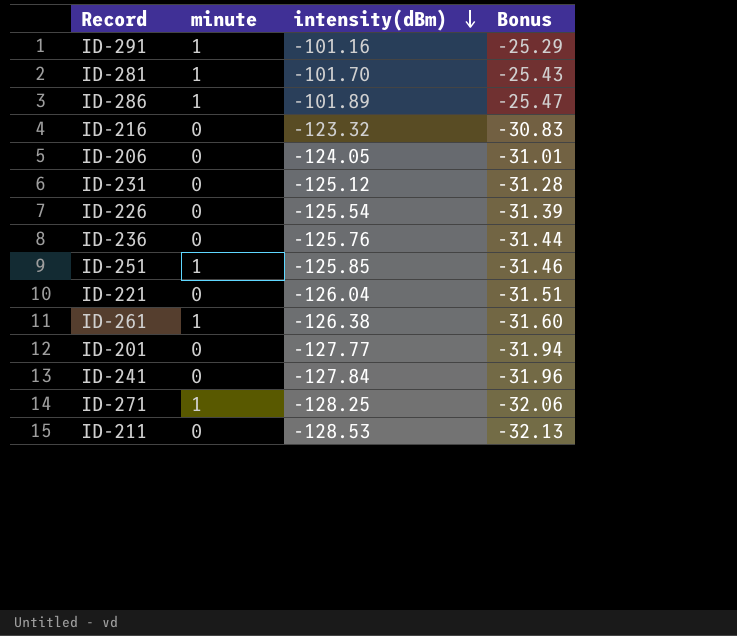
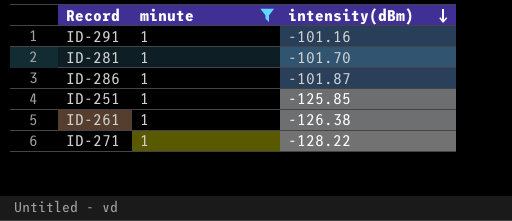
filter: none -> minute = 1
column Bonus | formula: [intensity(dBm)] * 0.25 -> none
ID-286 | intensity(dBm): -101.89 -> -101.87
ID-271 | intensity(dBm): -128.25 -> -128.22

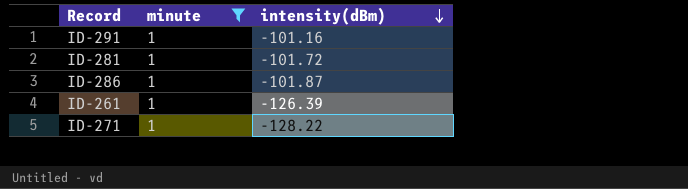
row ID-251: 1 | -125.85 -> none
ID-281 | intensity(dBm): -101.70 -> -101.72
ID-261 | intensity(dBm): -126.38 -> -126.39

